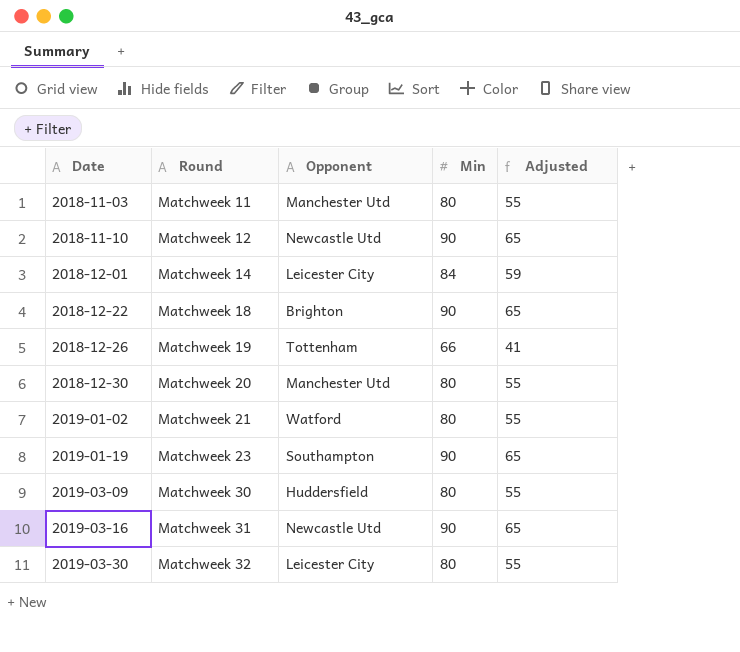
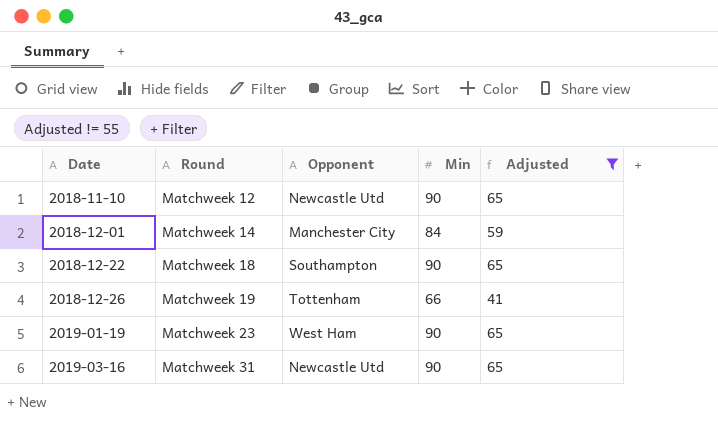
filter: none -> Adjusted != 55
2018-12-01 | Opponent: Leicester City -> Manchester City
2018-12-22 | Opponent: Brighton -> Southampton
2019-01-19 | Opponent: Southampton -> West Ham

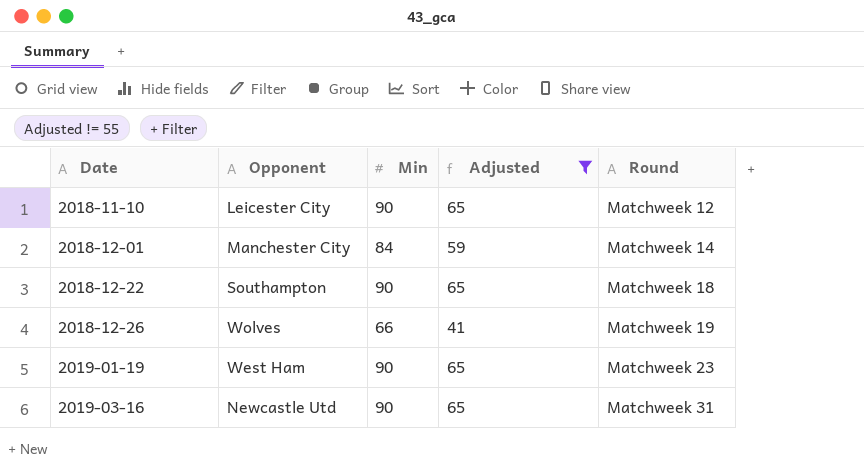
column Round | position: 2 -> 5
2018-11-10 | Opponent: Newcastle Utd -> Leicester City
2018-12-26 | Opponent: Tottenham -> Wolves

